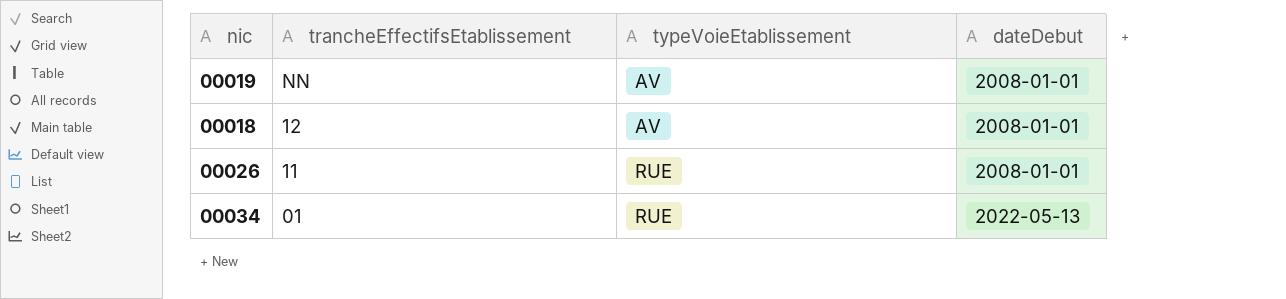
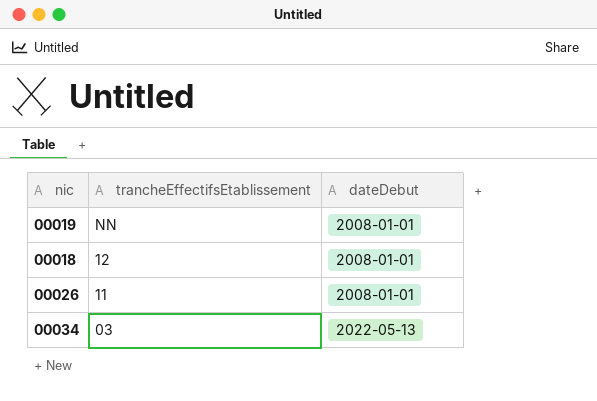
column typeVoieEtablissement | position: 3 -> none
00034 | trancheEffectifsEtablissement: 01 -> 03

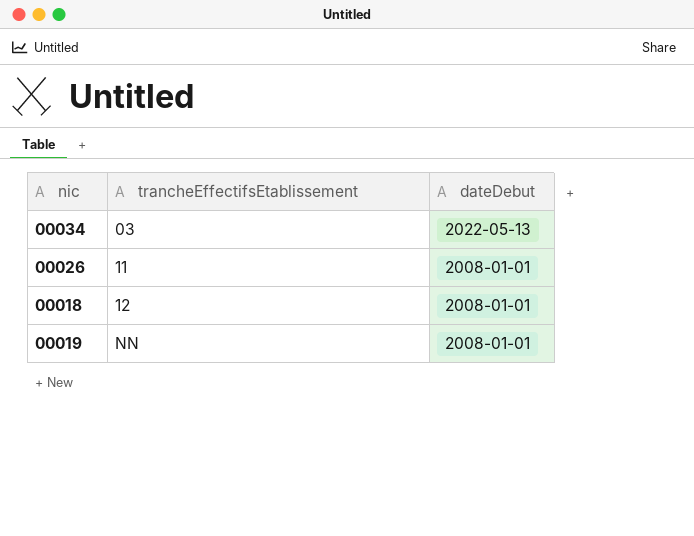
row order: trancheEffectifsEtablissement descending -> trancheEffectifsEtablissement ascending

